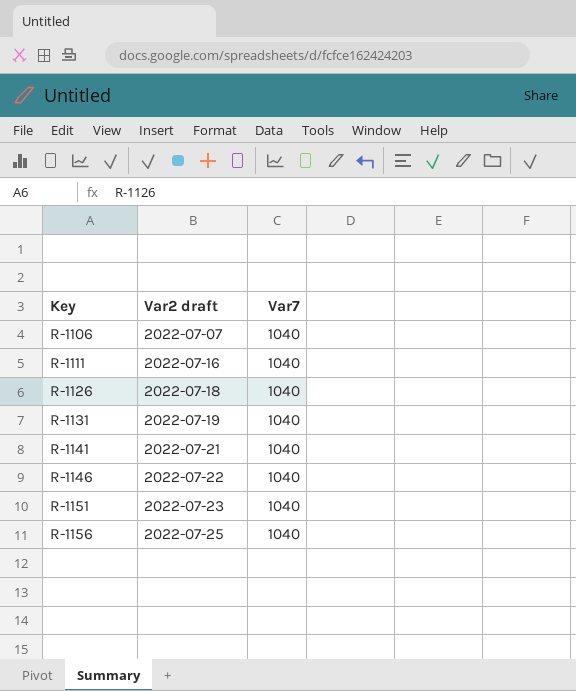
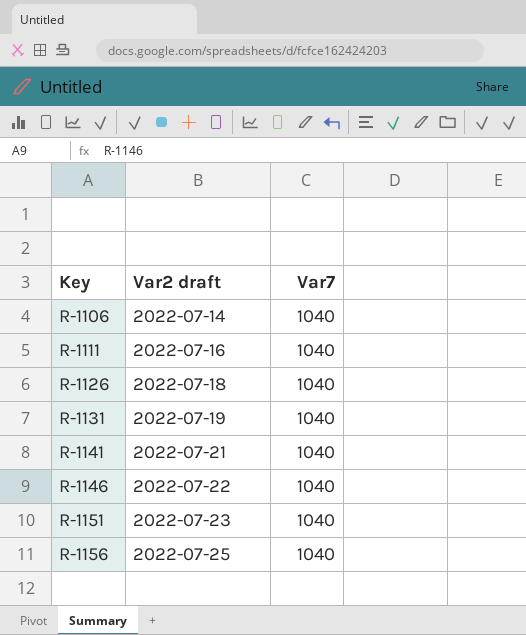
R-1106 | Var2 draft: 2022-07-07 -> 2022-07-14

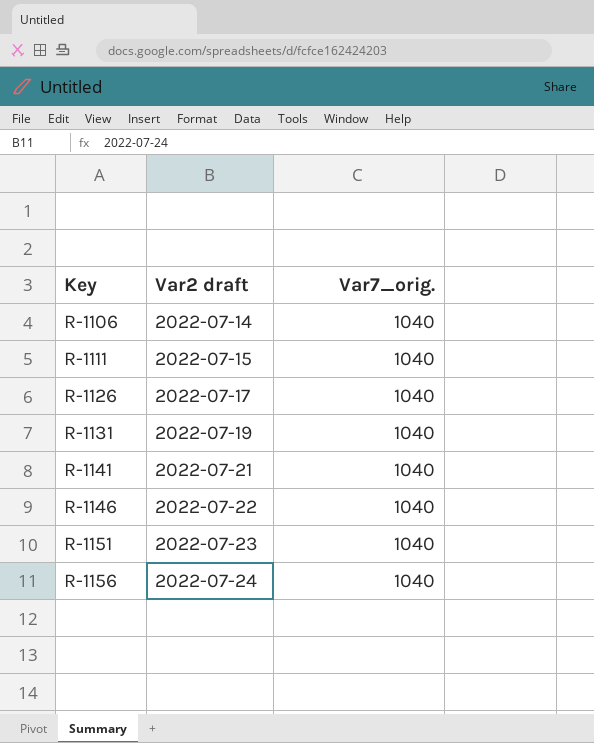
column name: Var7 -> Var7_orig.
R-1111 | Var2 draft: 2022-07-16 -> 2022-07-15
R-1126 | Var2 draft: 2022-07-18 -> 2022-07-17
R-1156 | Var2 draft: 2022-07-25 -> 2022-07-24

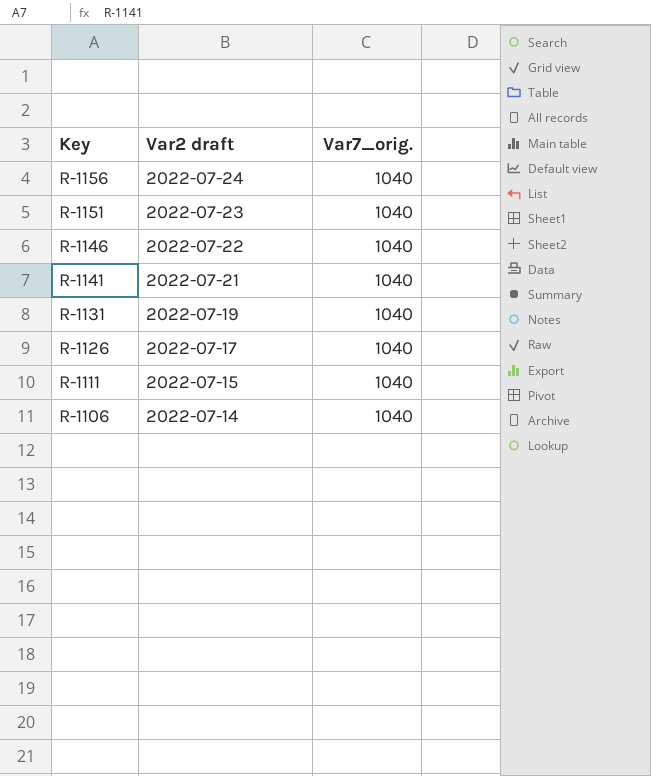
row order: Key ascending -> Key descending

